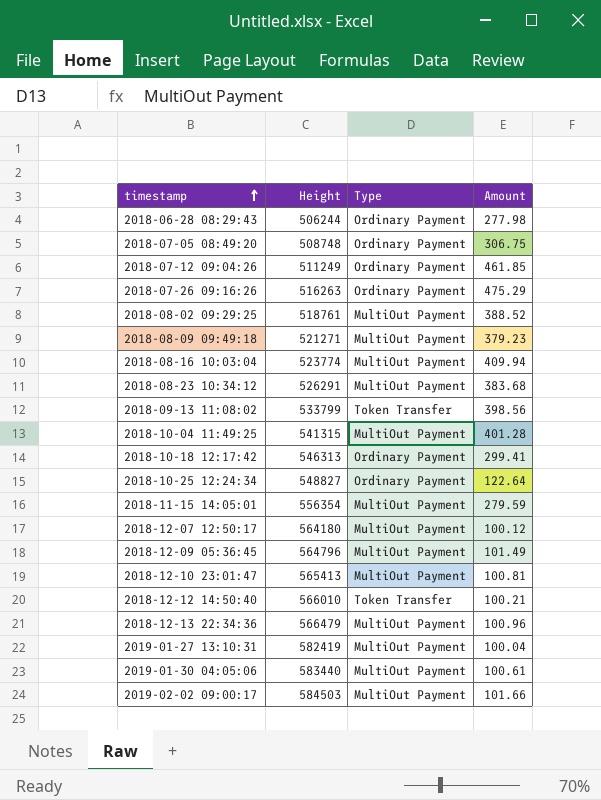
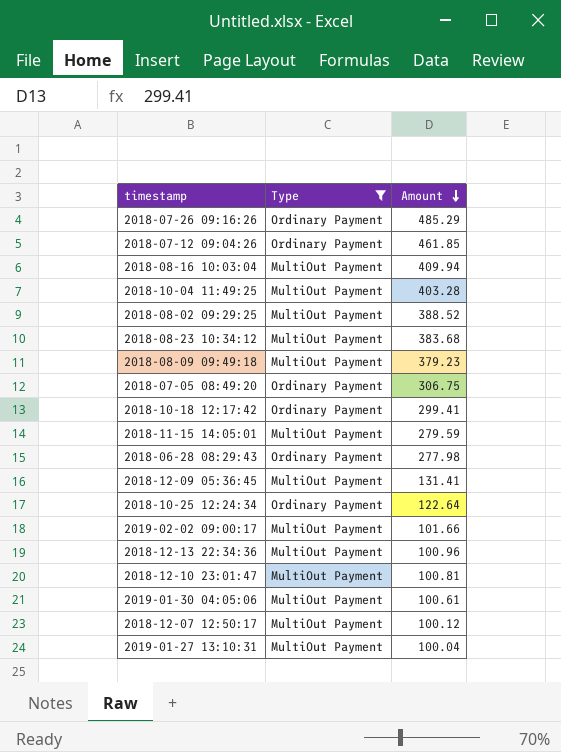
filter: none -> Type != Token Transfer
row order: timestamp ascending -> Amount descending
column Height | position: 2 -> none
2018-07-26 09:16:26 | Amount: 475.29 -> 485.29
2018-10-04 11:49:25 | Amount: 401.28 -> 403.28
2018-12-09 05:36:45 | Amount: 101.49 -> 131.41

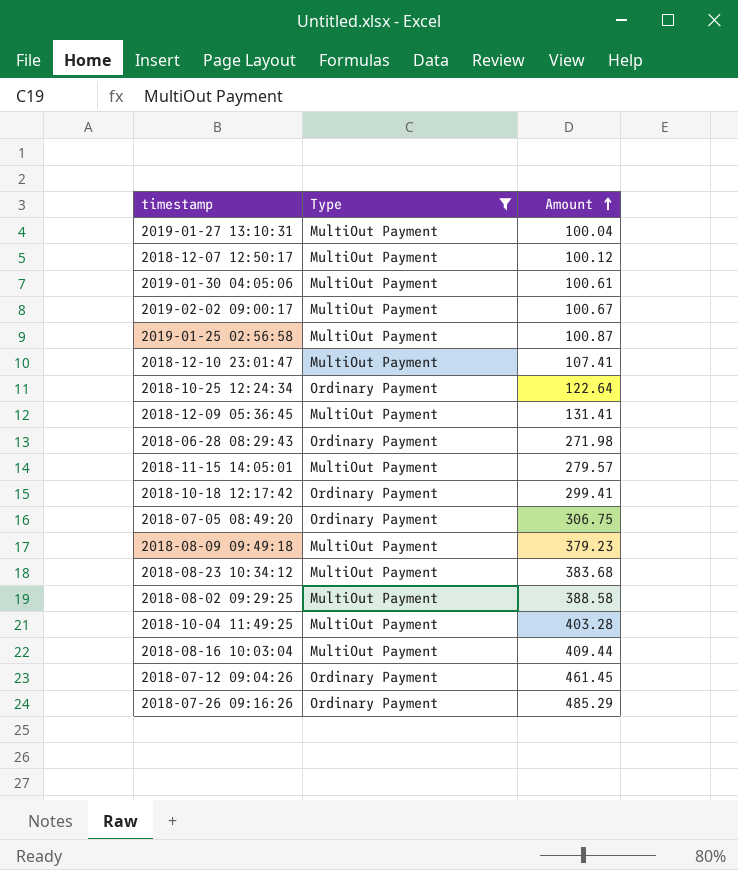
row order: Amount descending -> Amount ascending
row 2018-12-13 22:34:36: MultiOut Payment | 100.96 -> none
2019-02-02 09:00:17 | Amount: 101.66 -> 100.67
row 2019-01-25 02:56:58: none -> MultiOut Payment | 100.87
2018-12-10 23:01:47 | Amount: 100.81 -> 107.41
2018-06-28 08:29:43 | Amount: 277.98 -> 271.98
2018-11-15 14:05:01 | Amount: 279.59 -> 279.57
2018-08-02 09:29:25 | Amount: 388.52 -> 388.58
2018-08-16 10:03:04 | Amount: 409.94 -> 409.44
2018-07-12 09:04:26 | Amount: 461.85 -> 461.45

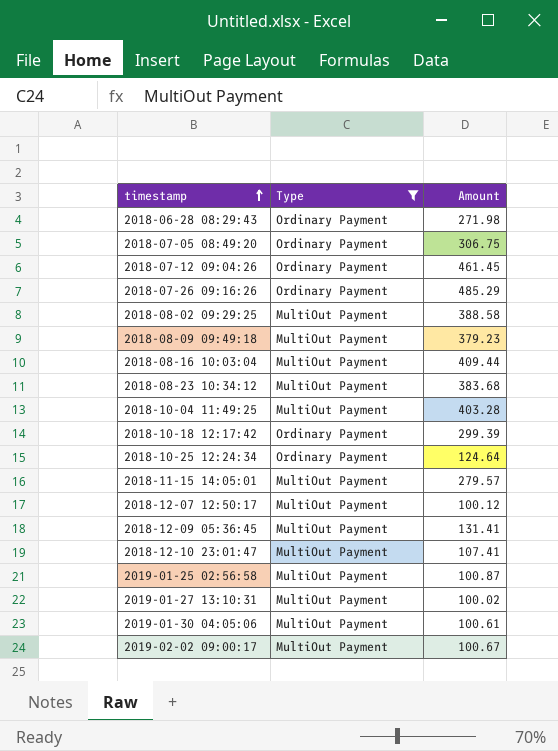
row order: Amount ascending -> timestamp ascending
2018-10-18 12:17:42 | Amount: 299.41 -> 299.39
2018-10-25 12:24:34 | Amount: 122.64 -> 124.64
2019-01-27 13:10:31 | Amount: 100.04 -> 100.02

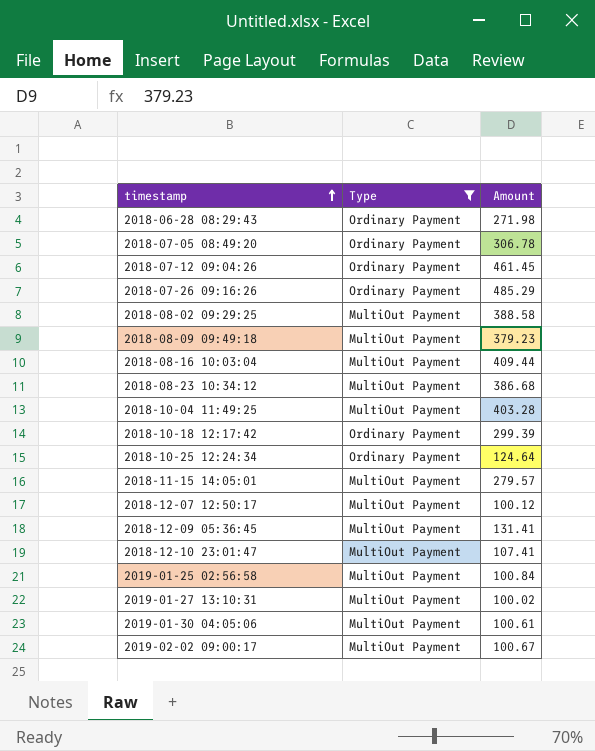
2018-07-05 08:49:20 | Amount: 306.75 -> 306.78
2018-08-23 10:34:12 | Amount: 383.68 -> 386.68
2019-01-25 02:56:58 | Amount: 100.87 -> 100.84

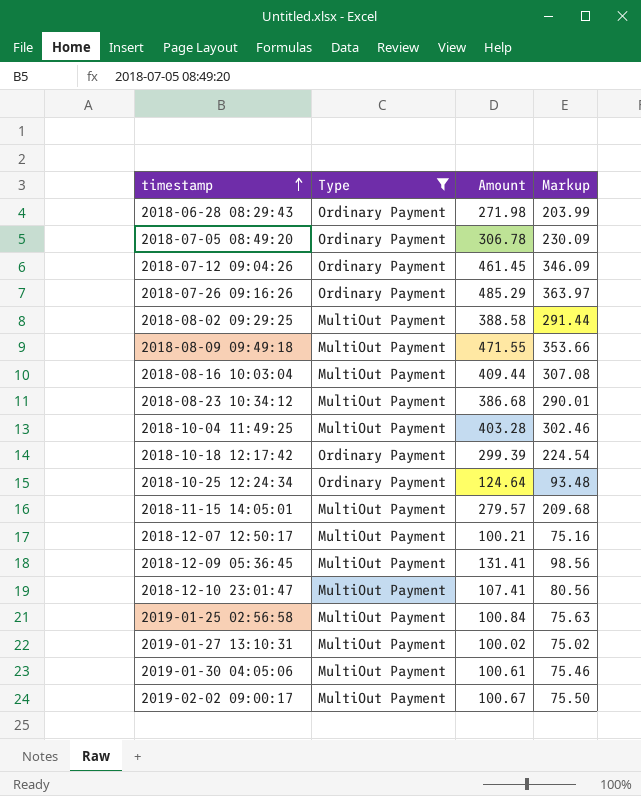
column Markup | formula: none -> [Amount] * 0.75
2018-08-09 09:49:18 | Amount: 379.23 -> 471.55
2018-12-07 12:50:17 | Amount: 100.12 -> 100.21

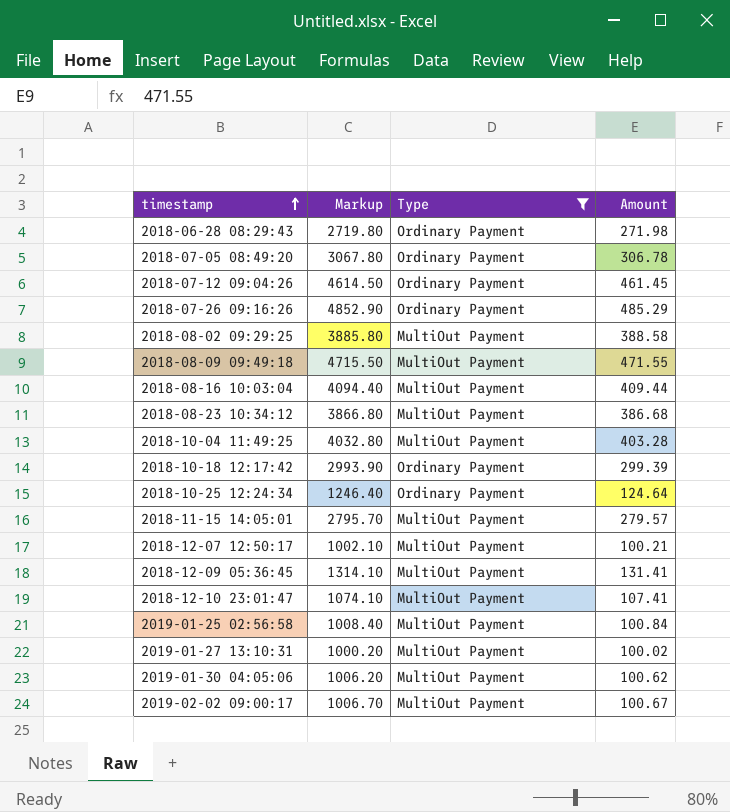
column Markup | formula: [Amount] * 0.75 -> [Amount] * 10
column Markup | position: 4 -> 2
2019-01-30 04:05:06 | Amount: 100.61 -> 100.62

